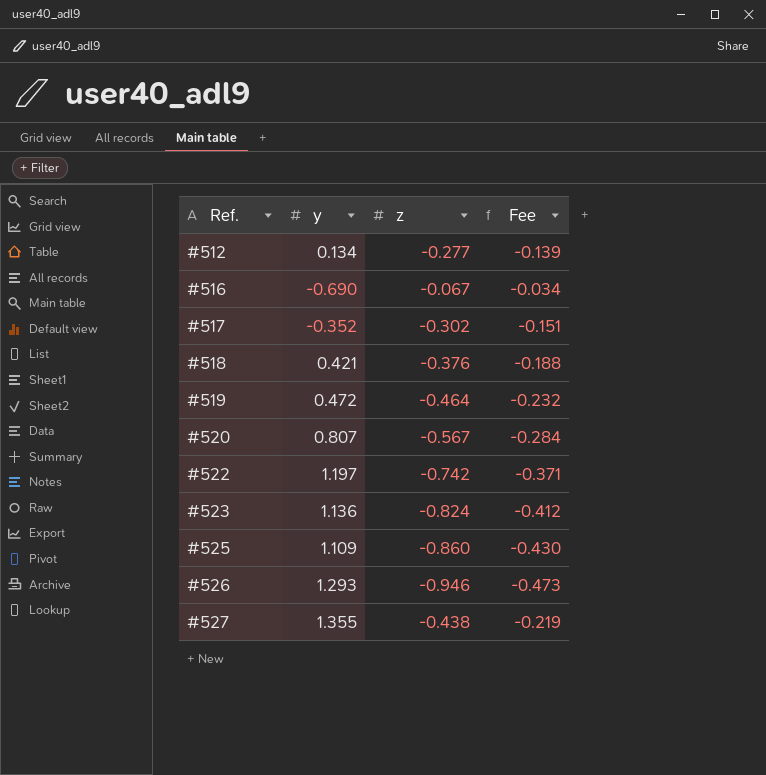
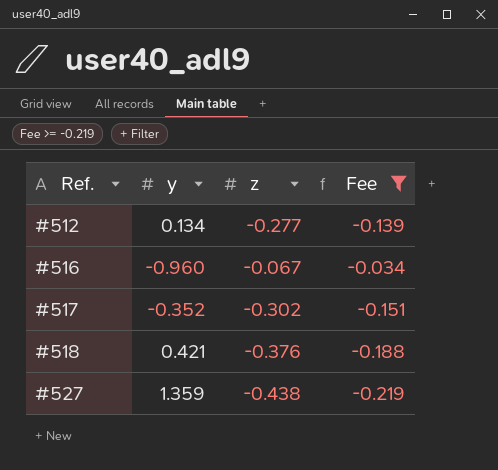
filter: none -> Fee >= -0.219
#516 | y: -0.690 -> -0.960
#527 | y: 1.355 -> 1.359

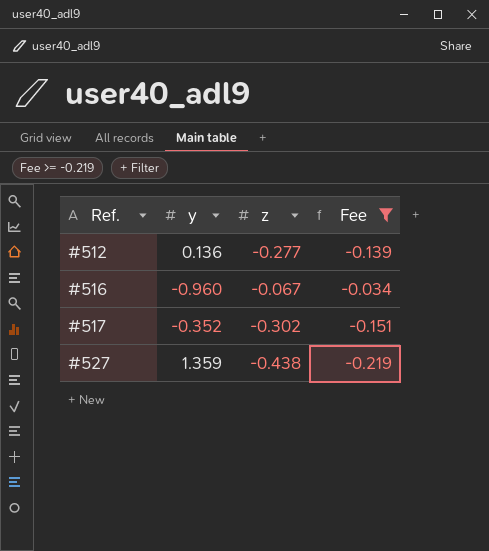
row #518: 0.421 | -0.376 | -0.188 -> none
#512 | y: 0.134 -> 0.136

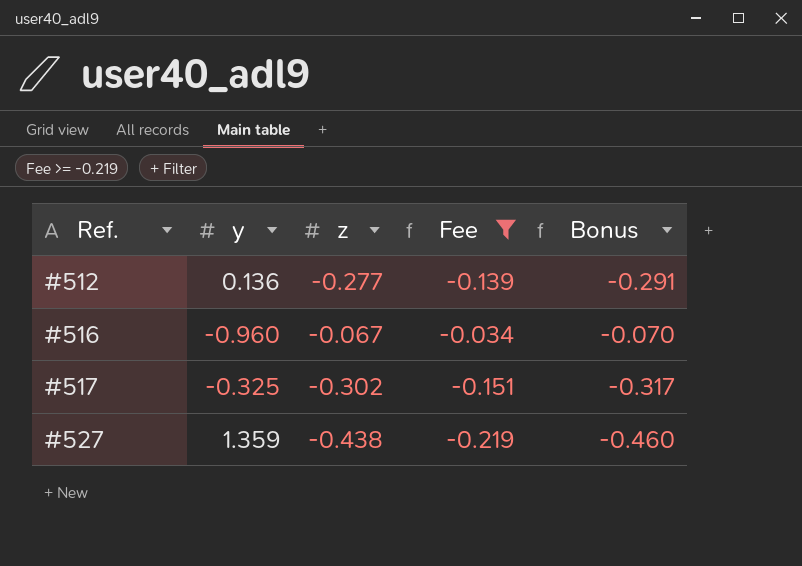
column Bonus | formula: none -> [z] * 1.05
#517 | y: -0.352 -> -0.325

